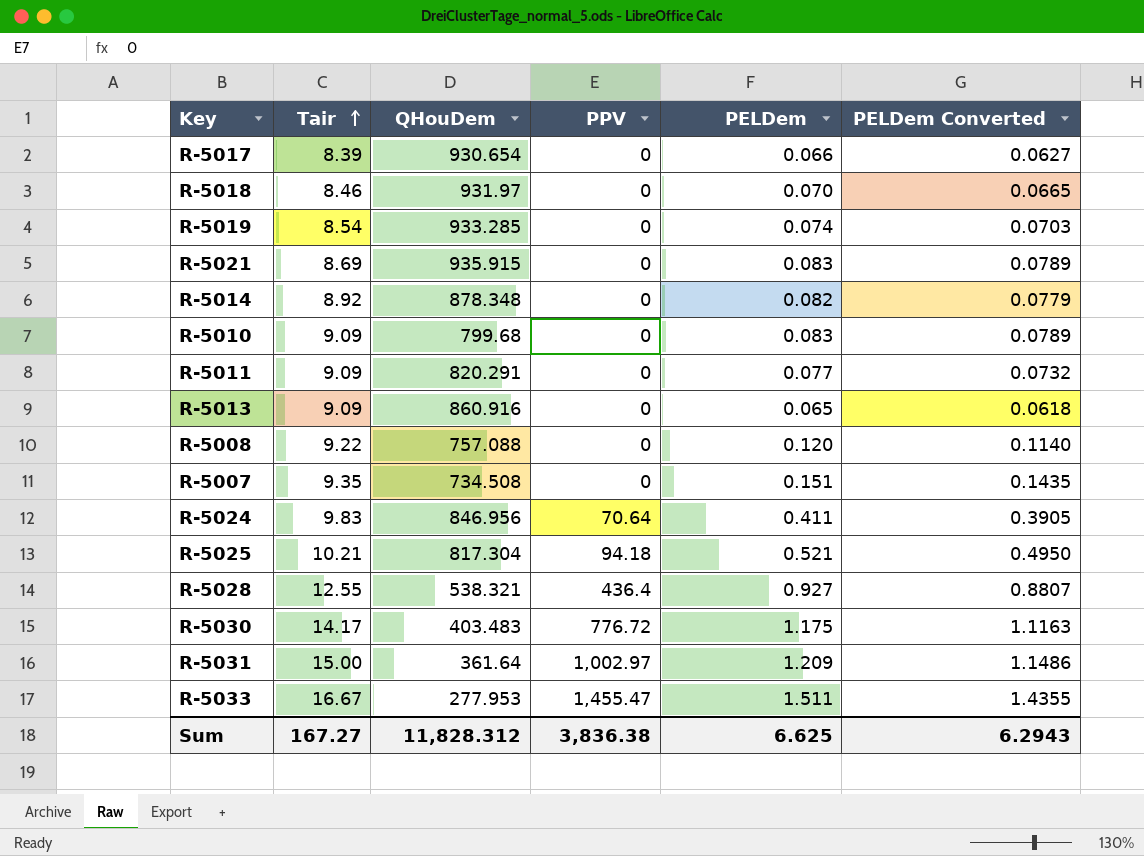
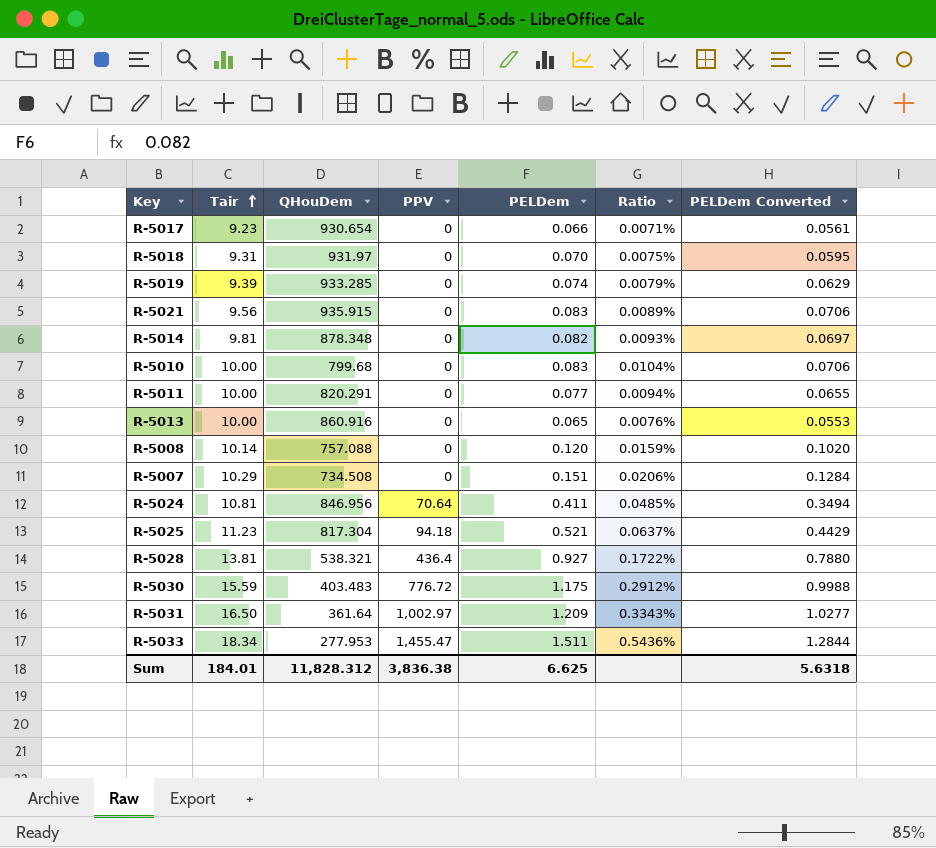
column Ratio | formula: none -> [PELDem] / [QHouDem]
column PELDem Converted | formula: [PELDem] * 0.95 -> [PELDem] * 0.85
R-5017 | Tair: 8.39 -> 9.23
R-5018 | Tair: 8.46 -> 9.31
R-5019 | Tair: 8.54 -> 9.39
R-5021 | Tair: 8.69 -> 9.56
R-5014 | Tair: 8.92 -> 9.81
R-5010 | Tair: 9.09 -> 10.00
R-5011 | Tair: 9.09 -> 10.00
R-5013 | Tair: 9.09 -> 10.00
R-5008 | Tair: 9.22 -> 10.14
R-5007 | Tair: 9.35 -> 10.29
R-5024 | Tair: 9.83 -> 10.81
R-5025 | Tair: 10.21 -> 11.23
R-5028 | Tair: 12.55 -> 13.81
R-5030 | Tair: 14.17 -> 15.59
R-5031 | Tair: 15.00 -> 16.50
R-5033 | Tair: 16.67 -> 18.34
Sum | Tair: 167.27 -> 184.01
Sum | PELDem Converted: 6.2943 -> 5.6318

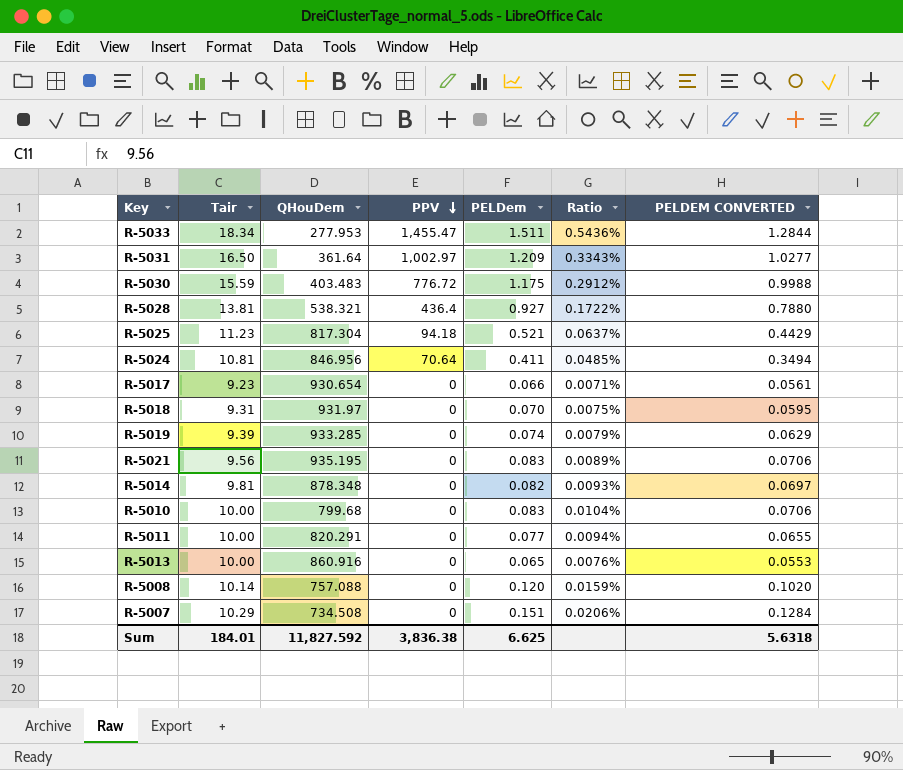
row order: Tair ascending -> PPV descending
column name: PELDem Converted -> PELDEM CONVERTED
R-5021 | QHouDem: 935.915 -> 935.195
Sum | QHouDem: 11,828.312 -> 11,827.592

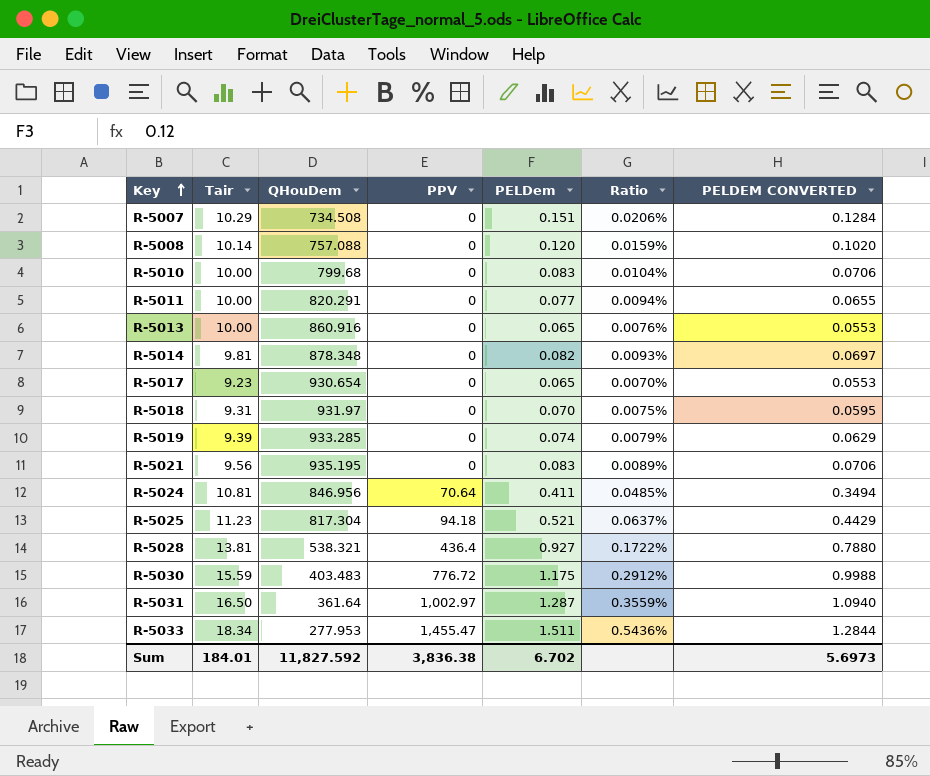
row order: PPV descending -> Key ascending
R-5017 | PELDem: 0.066 -> 0.065
R-5017 | Ratio: 0.0071% -> 0.0070%
R-5017 | PELDEM CONVERTED: 0.0561 -> 0.0553
R-5031 | PELDem: 1.209 -> 1.287
R-5031 | Ratio: 0.3343% -> 0.3559%
R-5031 | PELDEM CONVERTED: 1.0277 -> 1.0940
Sum | PELDem: 6.625 -> 6.702
Sum | PELDEM CONVERTED: 5.6318 -> 5.6973

